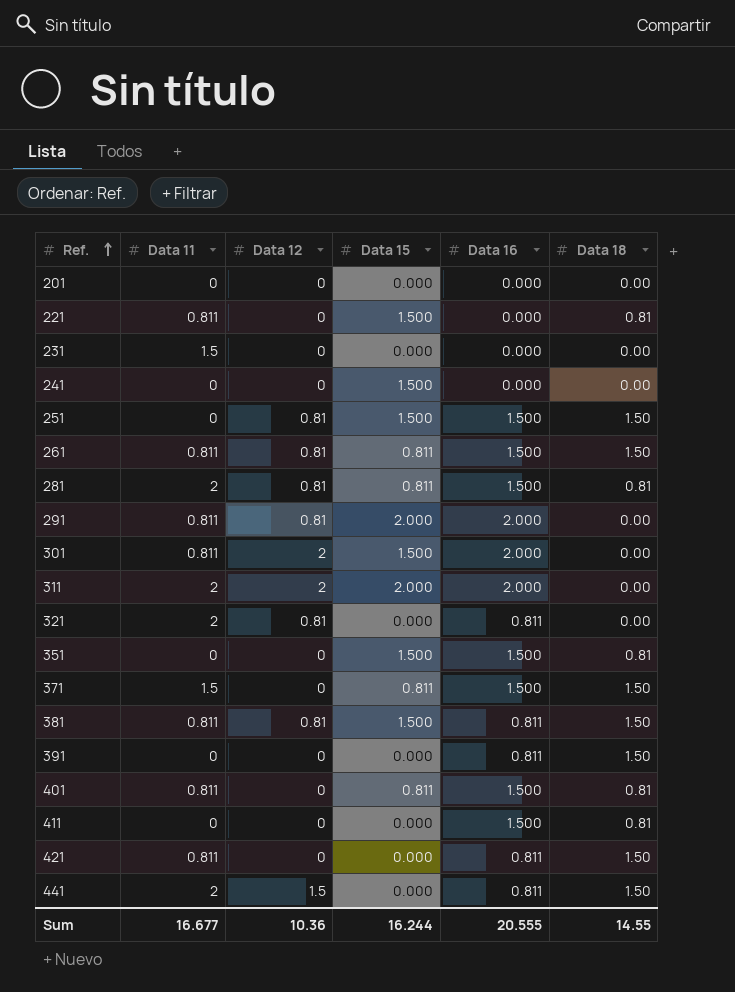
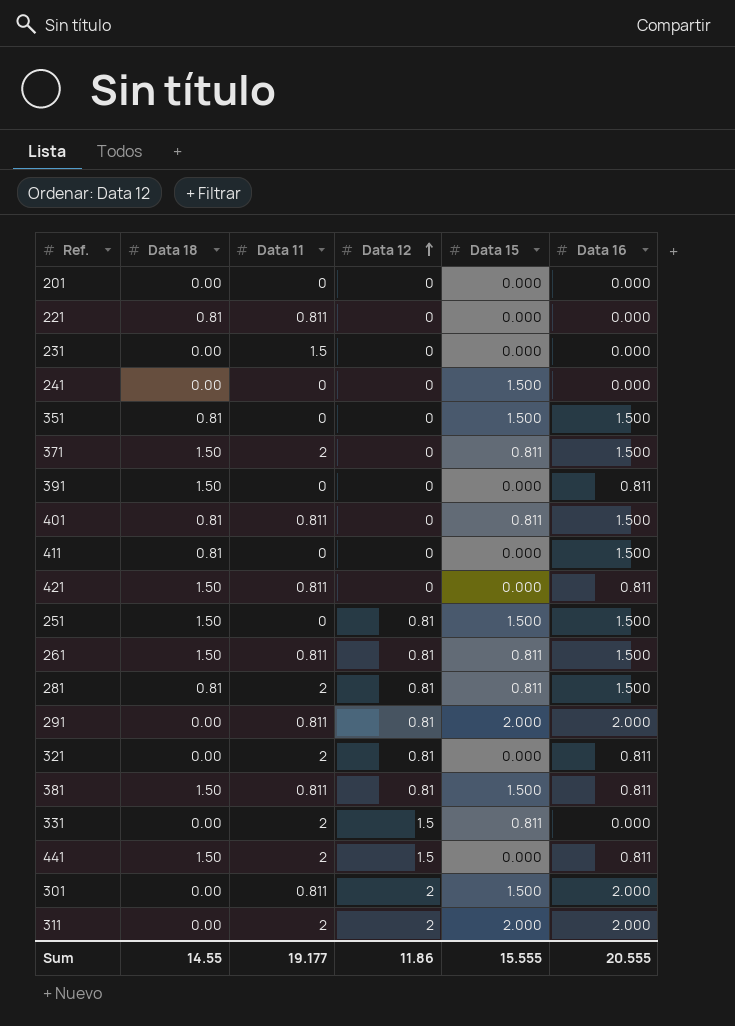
row order: Ref. ascending -> Data 12 ascending
column Data 18 | position: 6 -> 2
221 | Data 15: 1.500 -> 0.000
371 | Data 11: 1.5 -> 2
row 331: none -> 0.00 | 2 | 1.5 | 0.811 | 0.000
Sum | Data 11: 16.677 -> 19.177
Sum | Data 12: 10.36 -> 11.86
Sum | Data 15: 16.244 -> 15.555

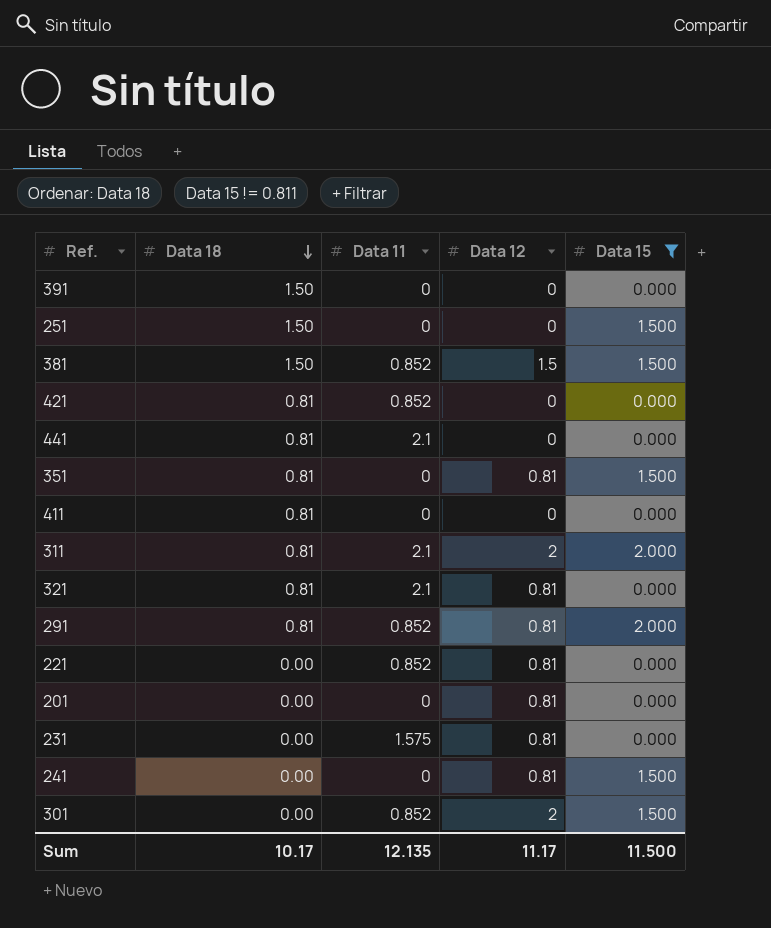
filter: none -> Data 15 != 0.811
row order: Data 12 ascending -> Data 18 descending
column Data 16 | position: 6 -> none
251 | Data 12: 0.81 -> 0
381 | Data 11: 0.811 -> 0.852
381 | Data 12: 0.81 -> 1.5
421 | Data 18: 1.50 -> 0.81
421 | Data 11: 0.811 -> 0.852
441 | Data 18: 1.50 -> 0.81
441 | Data 11: 2 -> 2.1
441 | Data 12: 1.5 -> 0
351 | Data 12: 0 -> 0.81
311 | Data 18: 0.00 -> 0.81
311 | Data 11: 2 -> 2.1
321 | Data 18: 0.00 -> 0.81
321 | Data 11: 2 -> 2.1
291 | Data 18: 0.00 -> 0.81
291 | Data 11: 0.811 -> 0.852
221 | Data 18: 0.81 -> 0.00
221 | Data 11: 0.811 -> 0.852
221 | Data 12: 0 -> 0.81
201 | Data 12: 0 -> 0.81
231 | Data 11: 1.5 -> 1.575
231 | Data 12: 0 -> 0.81
241 | Data 12: 0 -> 0.81
301 | Data 11: 0.811 -> 0.852
Sum | Data 18: 14.55 -> 10.17
Sum | Data 11: 19.177 -> 12.135
Sum | Data 12: 11.86 -> 11.17
Sum | Data 15: 15.555 -> 11.500

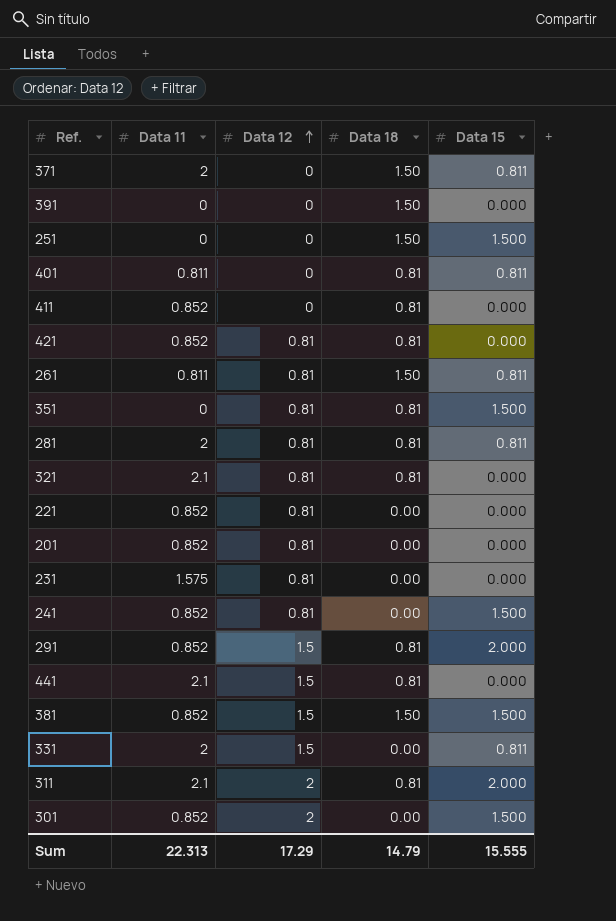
filter: Data 15 != 0.811 -> none
row order: Data 18 descending -> Data 12 ascending
column Data 18 | position: 2 -> 4
411 | Data 11: 0 -> 0.852
421 | Data 12: 0 -> 0.81
201 | Data 11: 0 -> 0.852
241 | Data 11: 0 -> 0.852
291 | Data 12: 0.81 -> 1.5
441 | Data 12: 0 -> 1.5
Sum | Data 11: 12.135 -> 22.313
Sum | Data 12: 11.17 -> 17.29
Sum | Data 18: 10.17 -> 14.79
Sum | Data 15: 11.500 -> 15.555

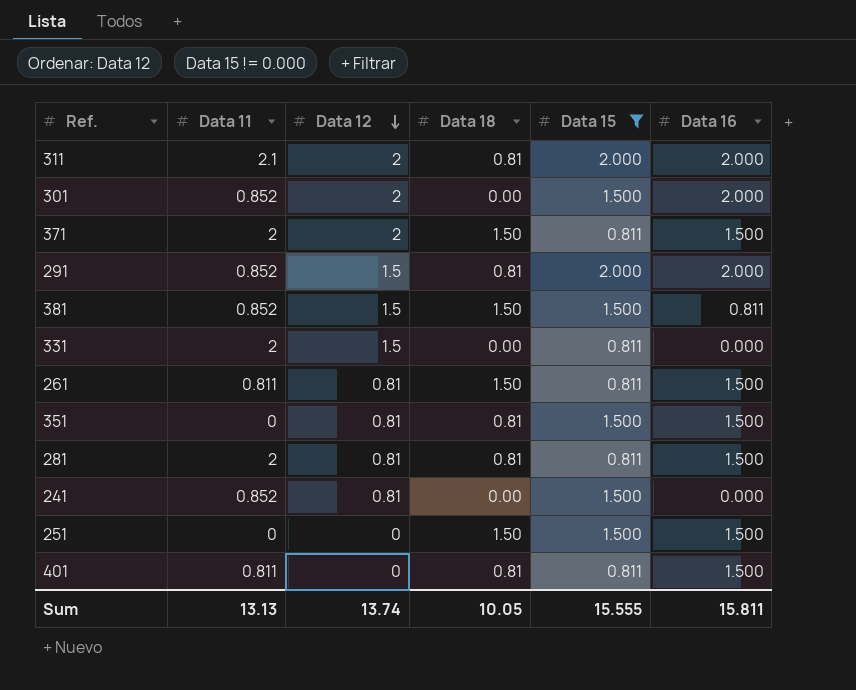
filter: none -> Data 15 != 0.000
row order: Data 12 ascending -> Data 12 descending
column Data 16 | position: none -> 6
371 | Data 12: 0 -> 2
Sum | Data 11: 22.313 -> 13.13
Sum | Data 12: 17.29 -> 13.74
Sum | Data 18: 14.79 -> 10.05

